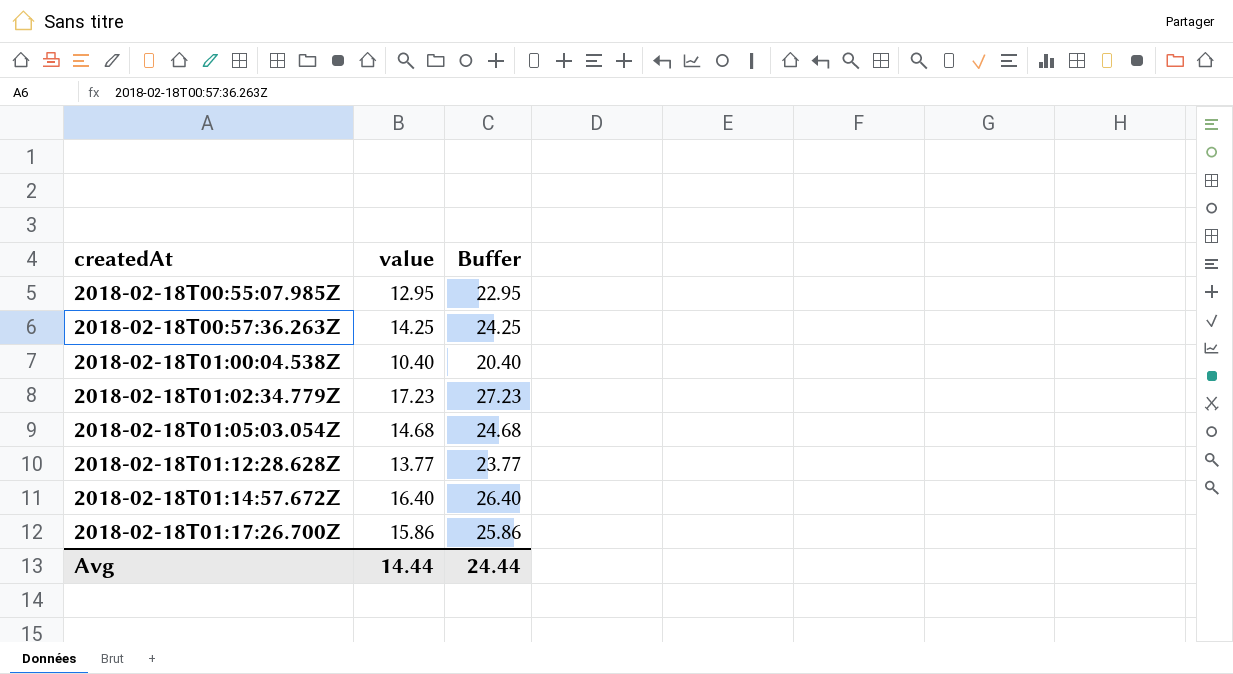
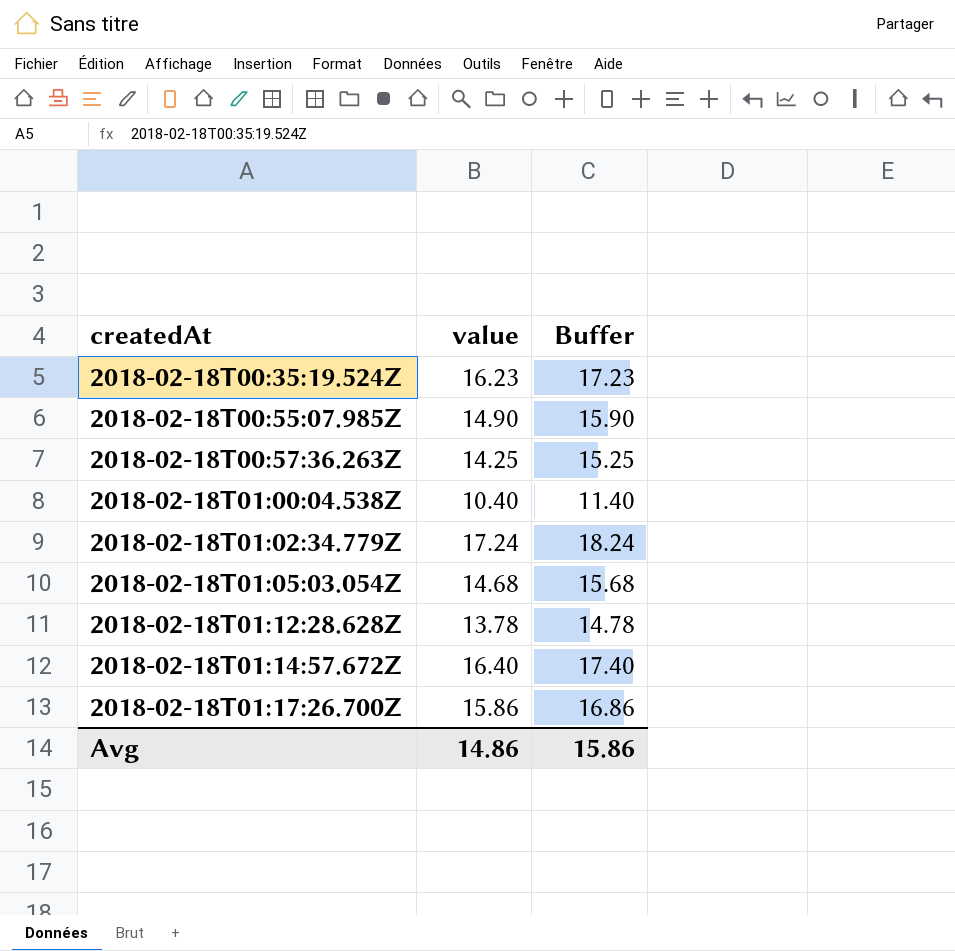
column Buffer | formula: [value] + 10 -> [value] + 1
row 2018-02-18T00:35:19.524Z: none -> 16.23 | 17.23
2018-02-18T00:55:07.985Z | value: 12.95 -> 14.90
2018-02-18T01:02:34.779Z | value: 17.23 -> 17.24
2018-02-18T01:12:28.628Z | value: 13.77 -> 13.78
Avg | value: 14.44 -> 14.86
Avg | Buffer: 24.44 -> 15.86

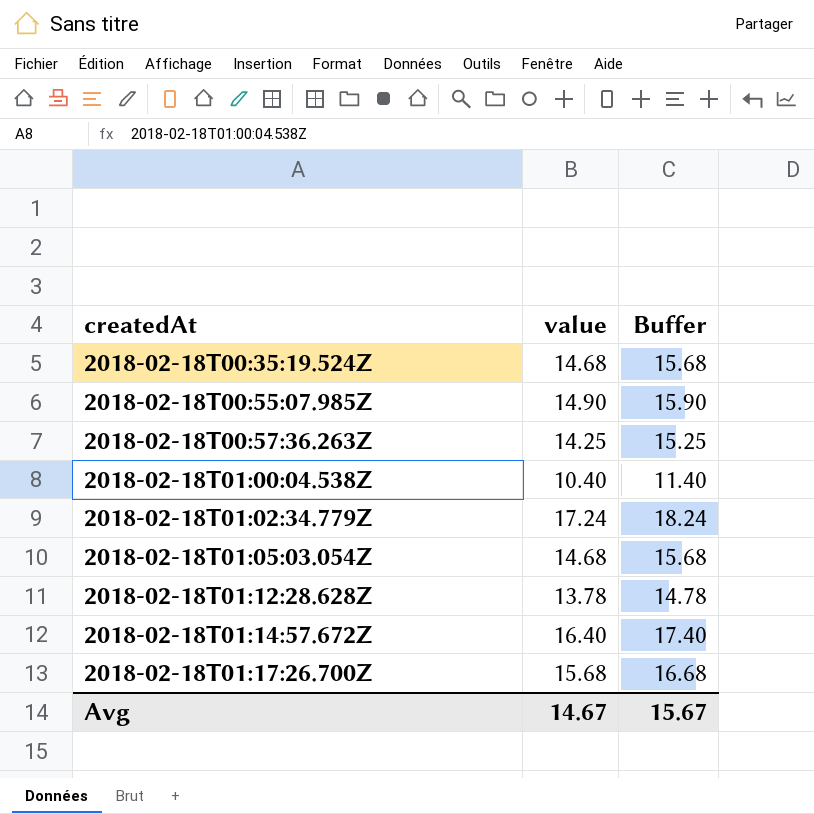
2018-02-18T00:35:19.524Z | value: 16.23 -> 14.68
2018-02-18T00:35:19.524Z | Buffer: 17.23 -> 15.68
2018-02-18T01:17:26.700Z | value: 15.86 -> 15.68
2018-02-18T01:17:26.700Z | Buffer: 16.86 -> 16.68
Avg | value: 14.86 -> 14.67
Avg | Buffer: 15.86 -> 15.67

